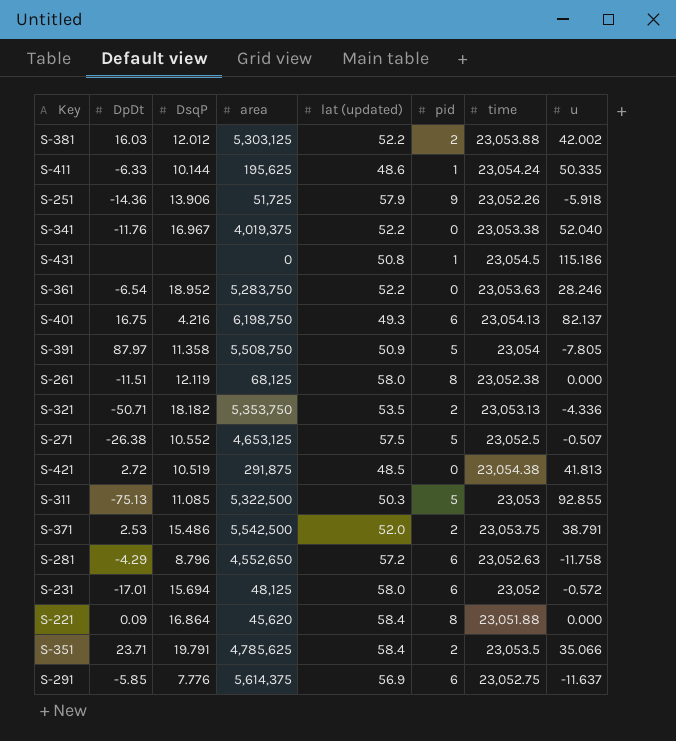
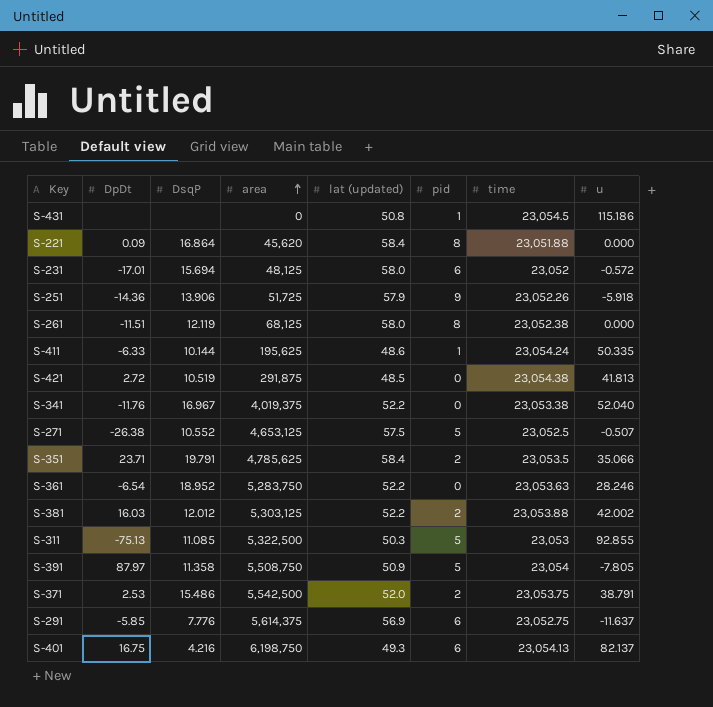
row order: none -> area ascending
row S-321: -50.71 | 18.182 | 5,353,750 | 53.5 | 2 | 23,053.13 | -4.336 -> none
row S-281: -4.29 | 8.796 | 4,552,650 | 57.2 | 6 | 23,052.63 | -11.758 -> none

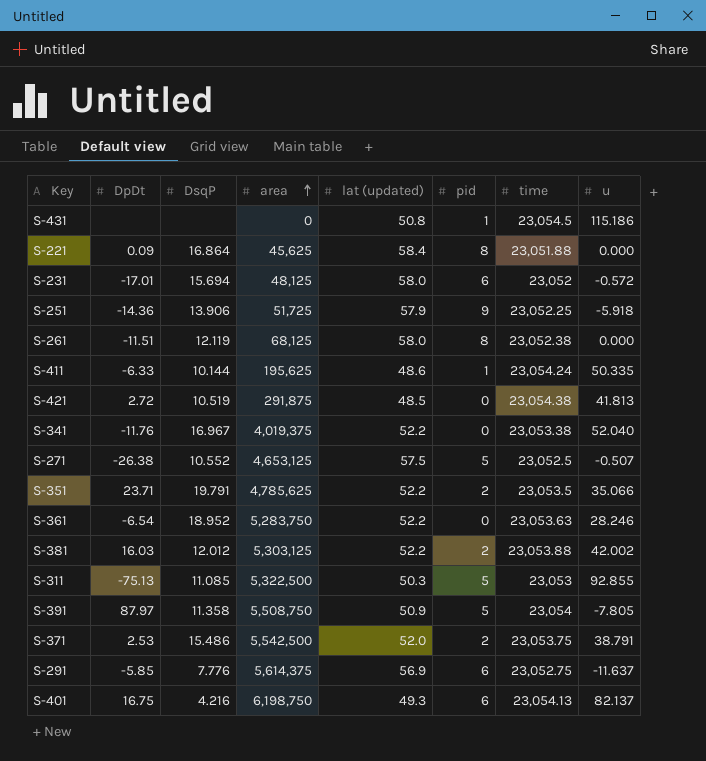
S-221 | area: 45,620 -> 45,625
S-251 | time: 23,052.26 -> 23,052.25
S-351 | lat (updated): 58.4 -> 52.2

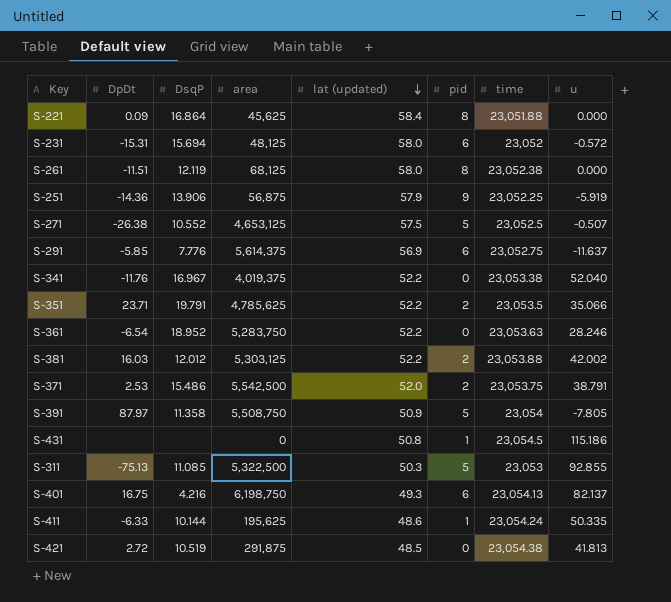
row order: area ascending -> lat (updated) descending
S-231 | DpDt: -17.01 -> -15.31
S-251 | area: 51,725 -> 56,875
S-251 | u: -5.918 -> -5.919

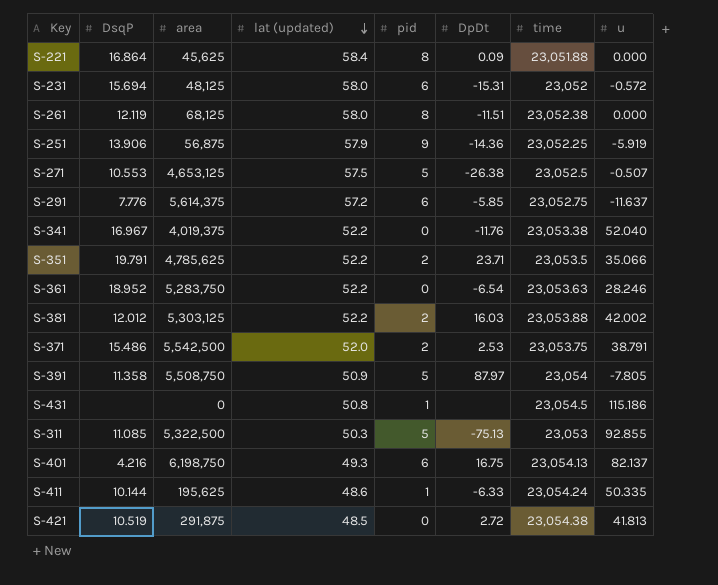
column DpDt | position: 2 -> 6
S-271 | DsqP: 10.552 -> 10.553
S-291 | lat (updated): 56.9 -> 57.2

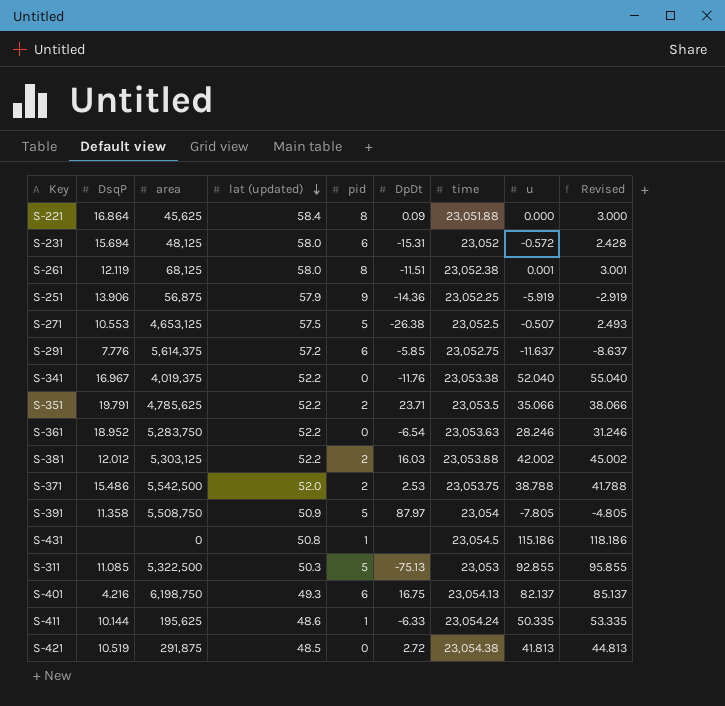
column Revised | formula: none -> [u] + 3
S-261 | u: 0.000 -> 0.001
S-371 | u: 38.791 -> 38.788

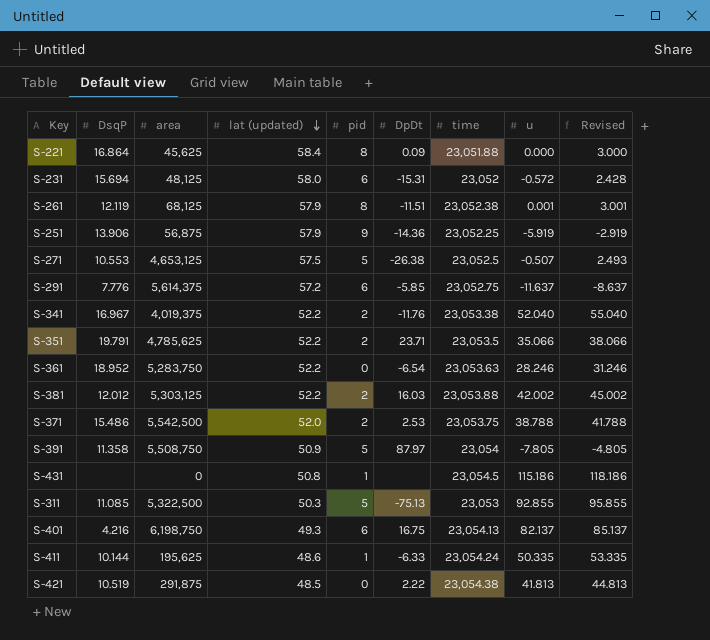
S-261 | lat (updated): 58.0 -> 57.9
S-341 | pid: 0 -> 2
S-421 | DpDt: 2.72 -> 2.22

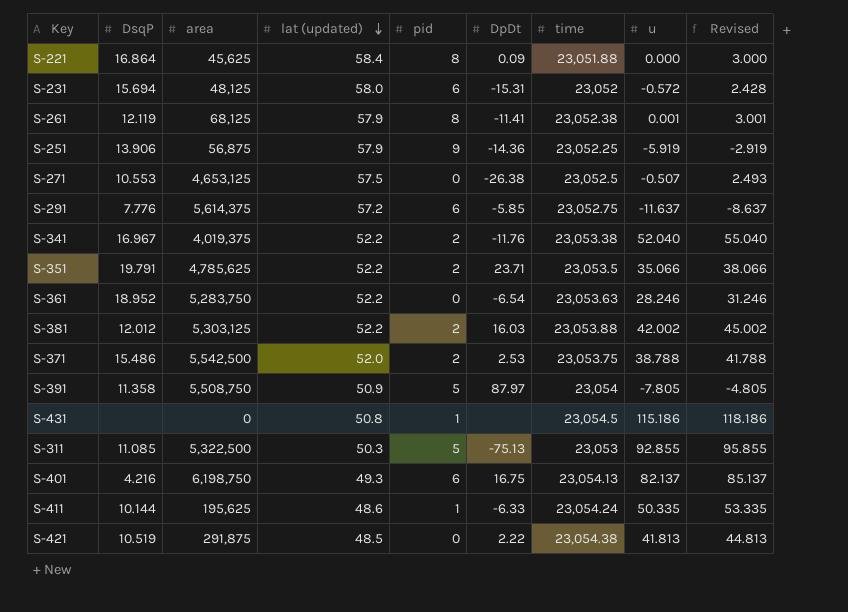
S-261 | DpDt: -11.51 -> -11.41
S-271 | pid: 5 -> 0

